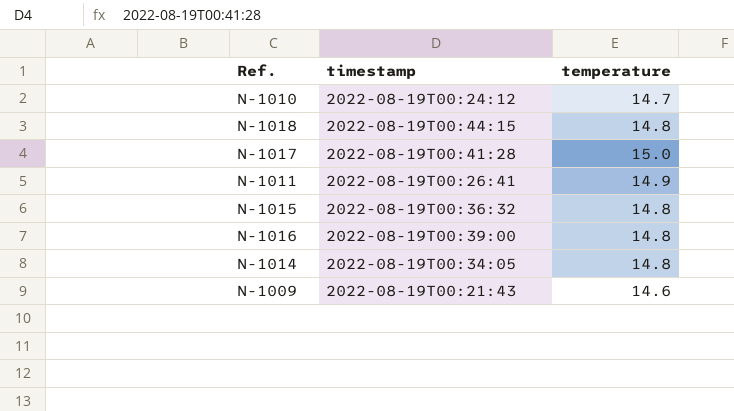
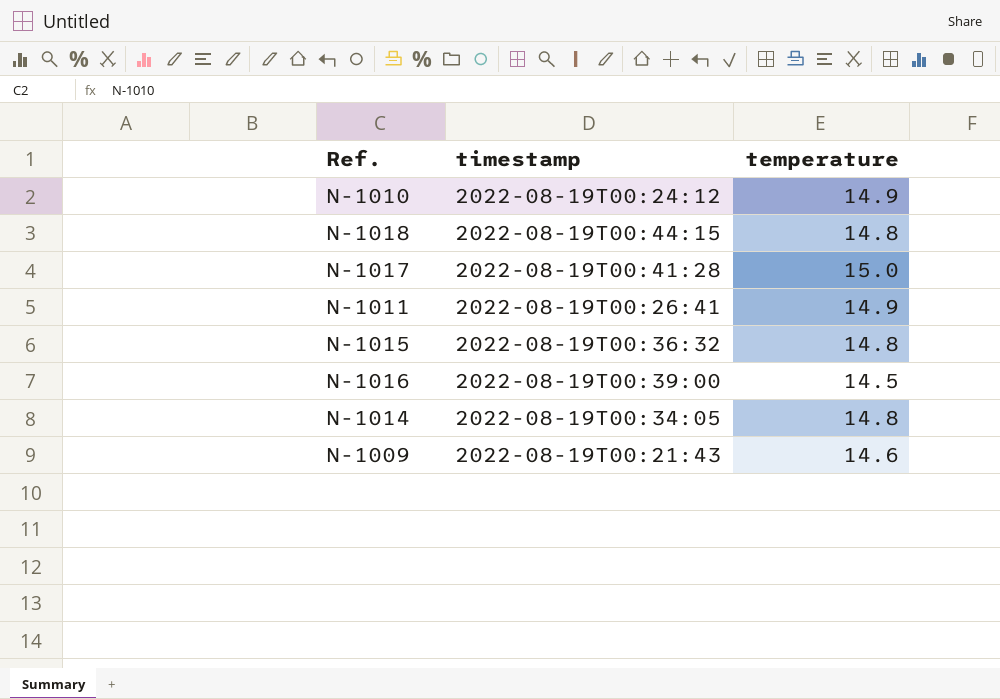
N-1010 | temperature: 14.7 -> 14.9
N-1016 | temperature: 14.8 -> 14.5

